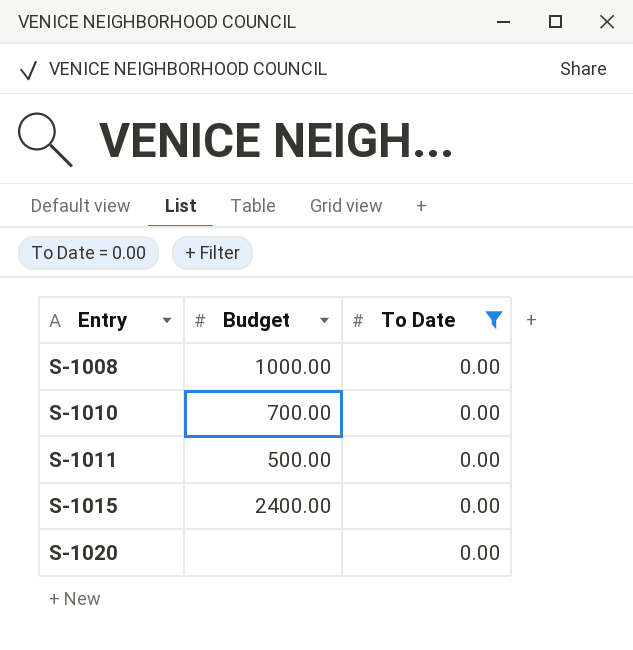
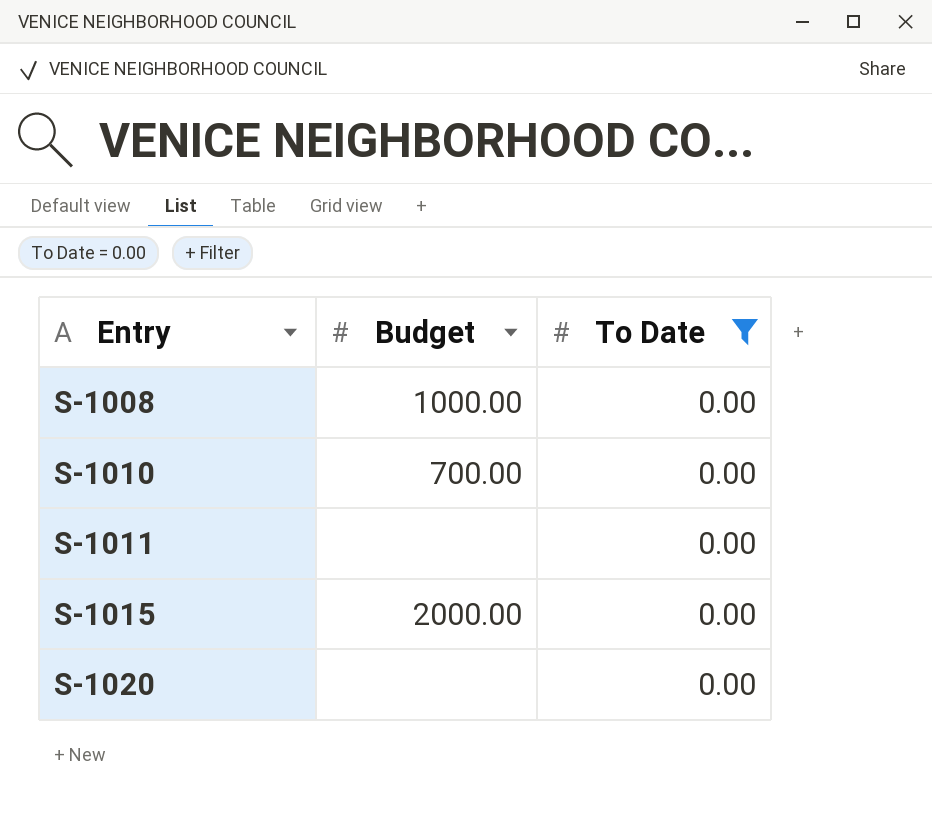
S-1011 | Budget: 500.00 -> none
S-1015 | Budget: 2400.00 -> 2000.00

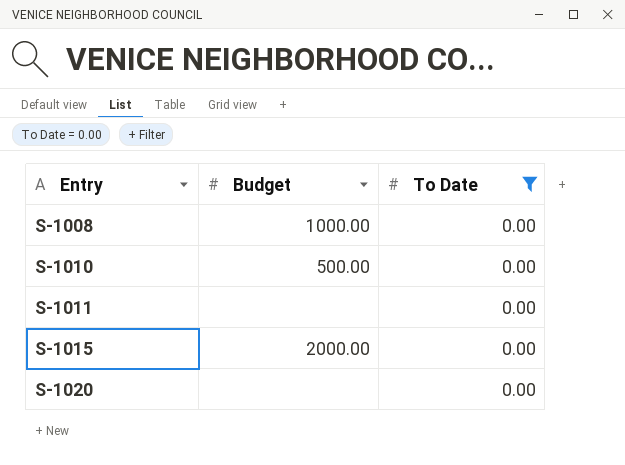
S-1010 | Budget: 700.00 -> 500.00

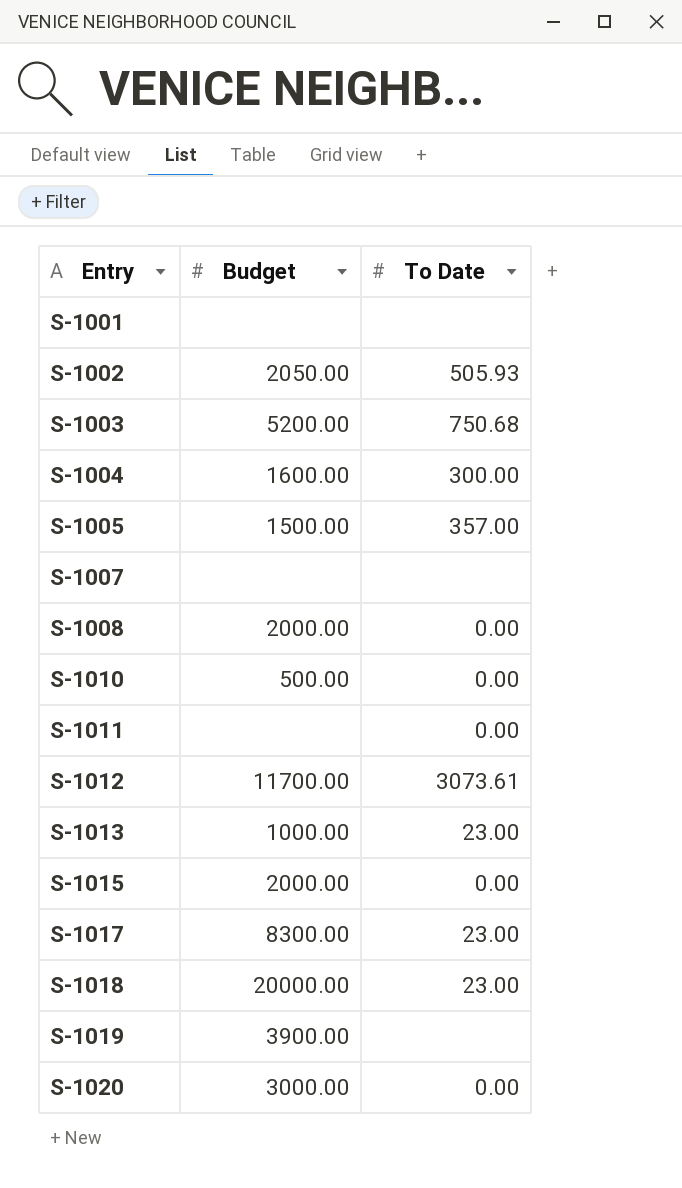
filter: To Date = 0.00 -> none
S-1008 | Budget: 1000.00 -> 2000.00
S-1020 | Budget: none -> 3000.00

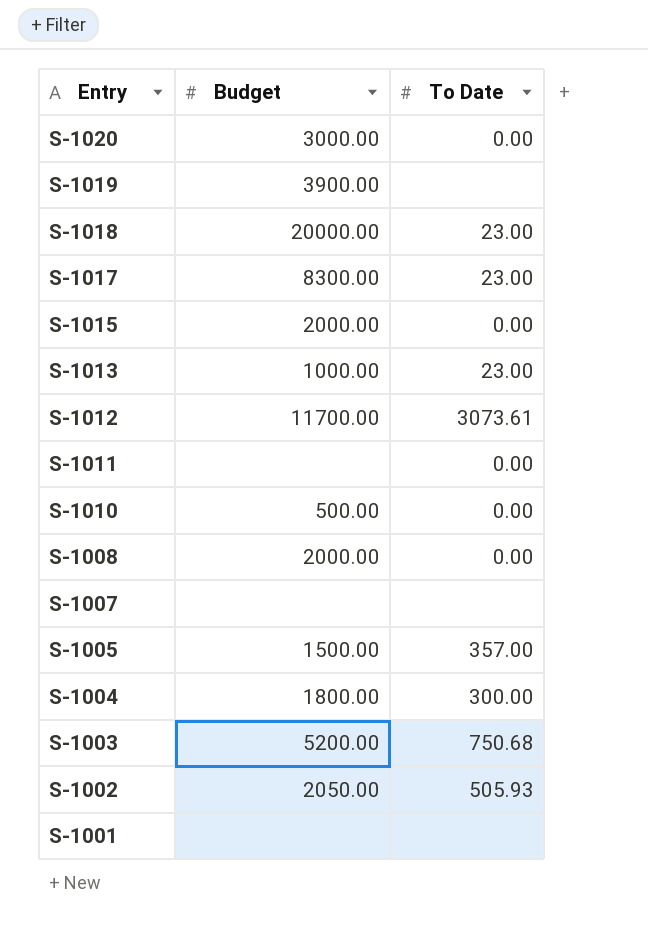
row order: Entry ascending -> Entry descending
S-1004 | Budget: 1600.00 -> 1800.00

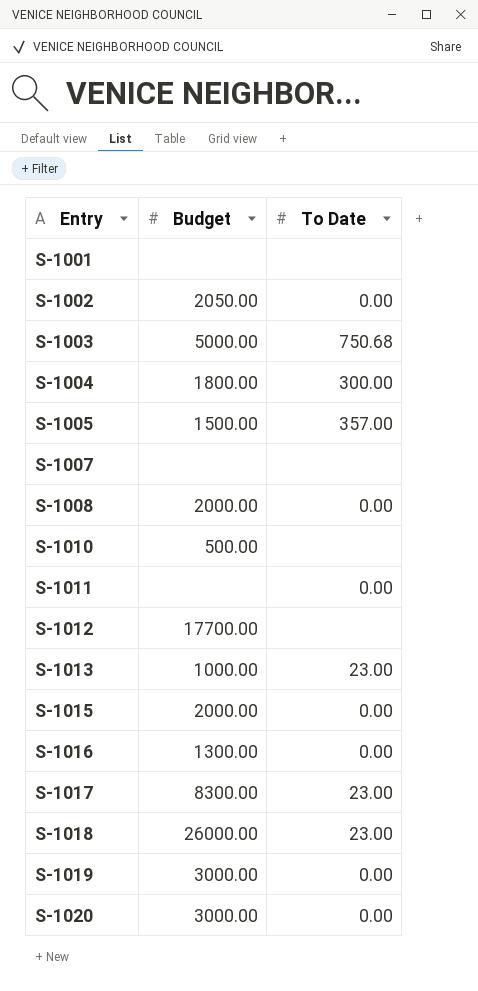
row order: Entry descending -> Entry ascending
S-1002 | To Date: 505.93 -> 0.00
S-1003 | Budget: 5200.00 -> 5000.00
S-1010 | To Date: 0.00 -> none
S-1012 | Budget: 11700.00 -> 17700.00
S-1012 | To Date: 3073.61 -> none
row S-1016: none -> 1300.00 | 0.00
S-1018 | Budget: 20000.00 -> 26000.00
S-1019 | Budget: 3900.00 -> 3000.00
S-1019 | To Date: none -> 0.00

